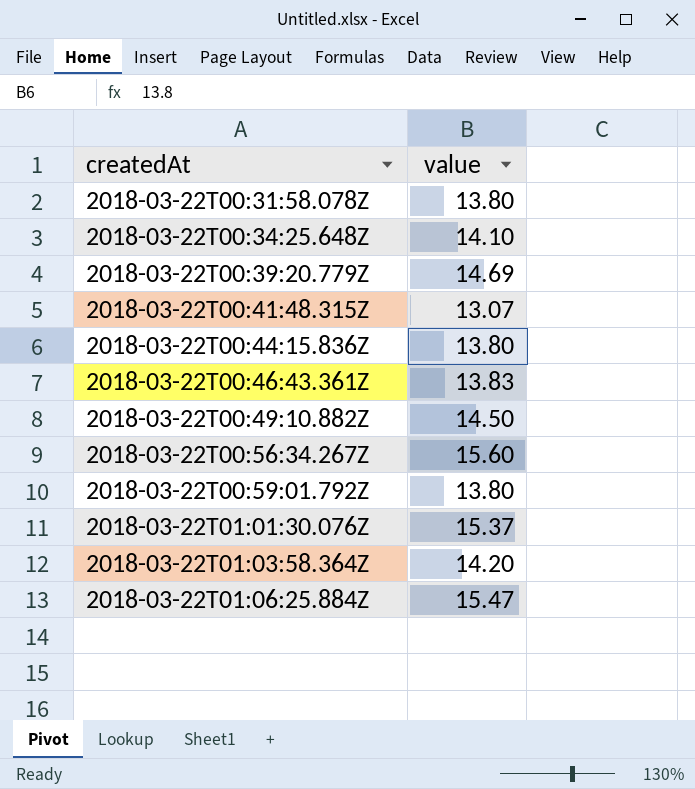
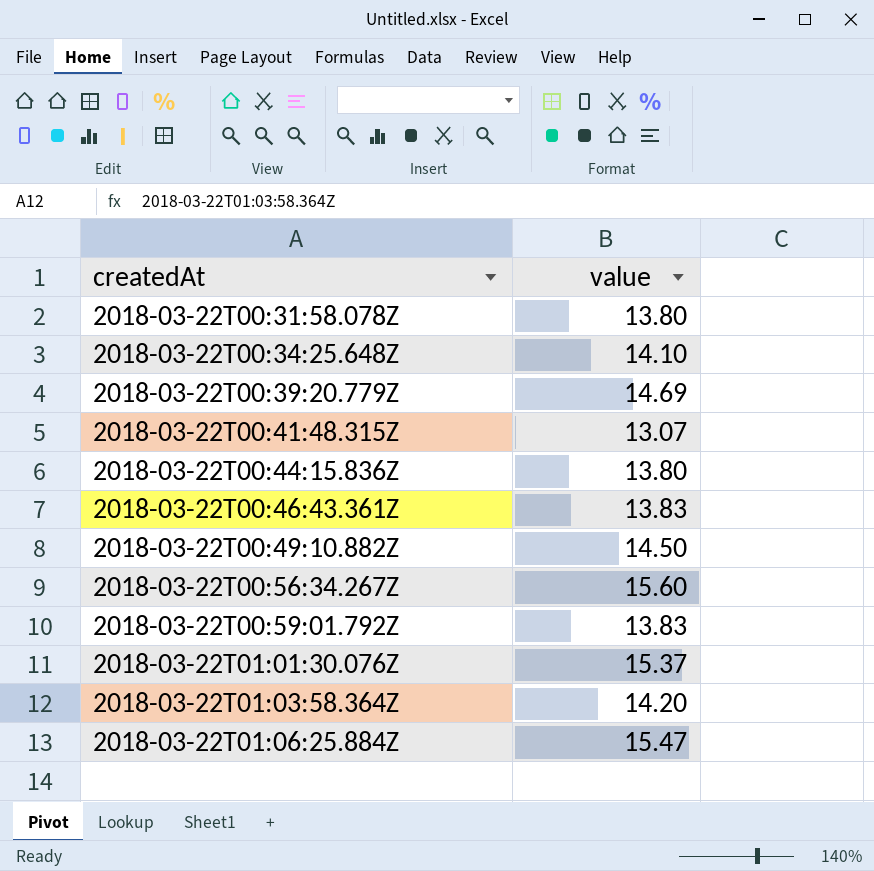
2018-03-22T00:59:01.792Z | value: 13.80 -> 13.83

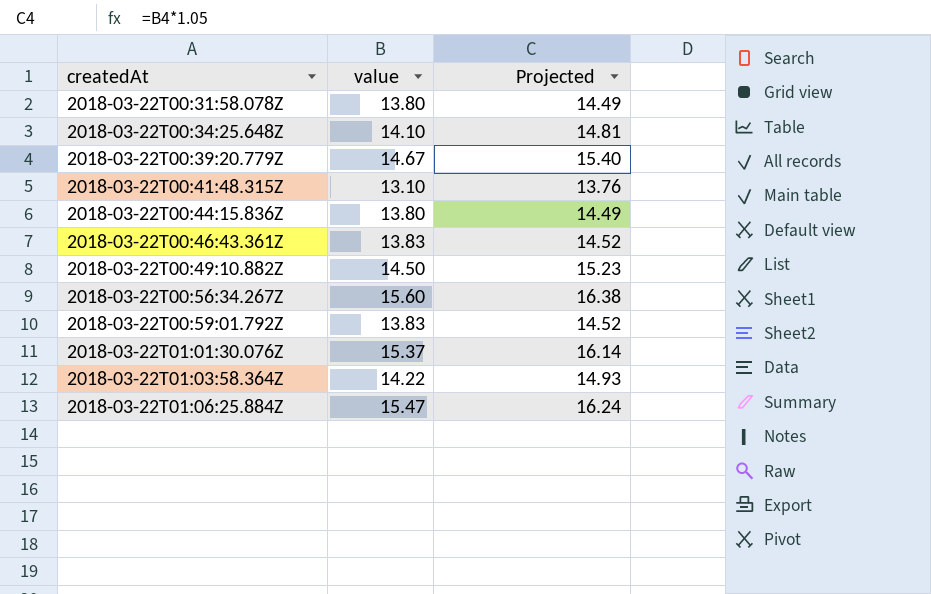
column Projected | formula: none -> [value] * 1.05
2018-03-22T00:39:20.779Z | value: 14.69 -> 14.67
2018-03-22T00:41:48.315Z | value: 13.07 -> 13.10
2018-03-22T01:03:58.364Z | value: 14.20 -> 14.22

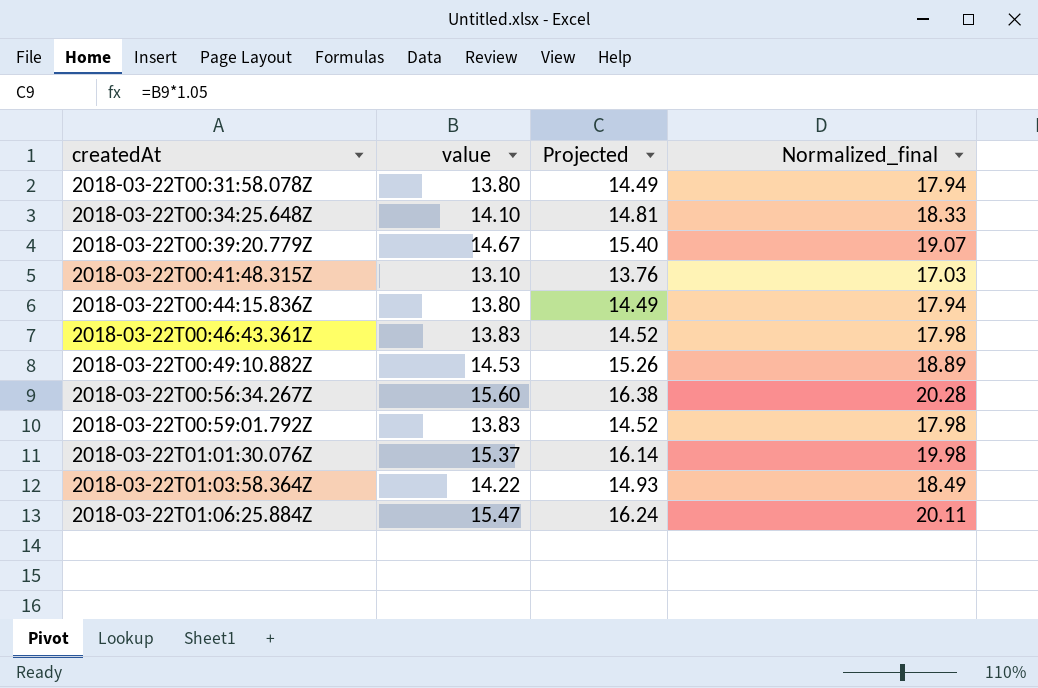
column Normalized_final | formula: none -> [value] * 1.3
2018-03-22T00:49:10.882Z | value: 14.50 -> 14.53
2018-03-22T00:49:10.882Z | Projected: 15.23 -> 15.26

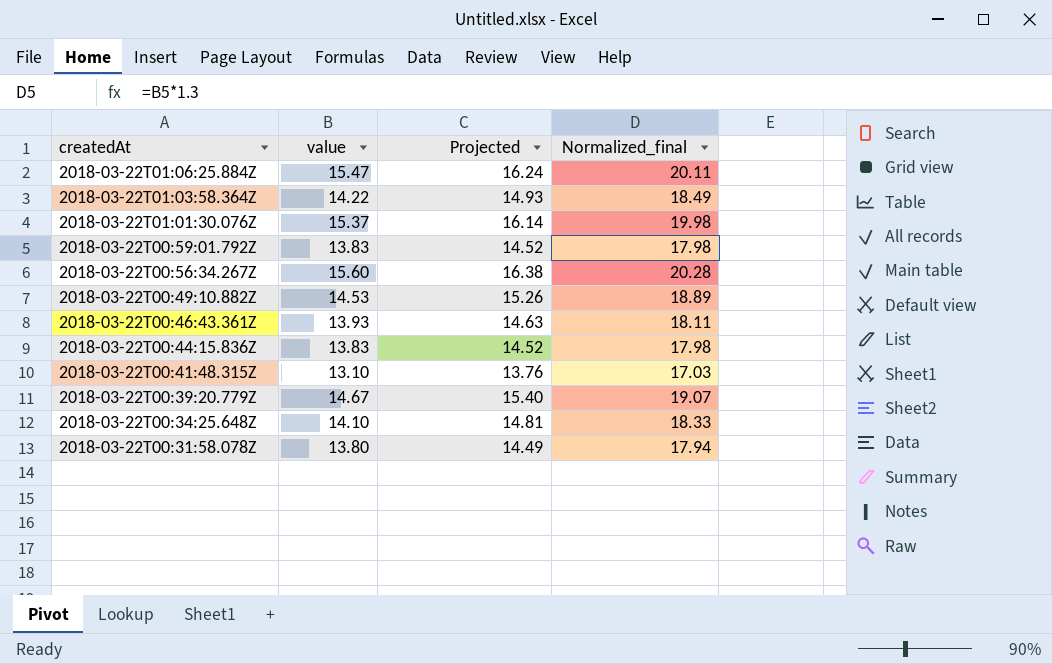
row order: createdAt ascending -> createdAt descending
2018-03-22T00:46:43.361Z | value: 13.83 -> 13.93
2018-03-22T00:46:43.361Z | Projected: 14.52 -> 14.63
2018-03-22T00:46:43.361Z | Normalized_final: 17.98 -> 18.11
2018-03-22T00:44:15.836Z | value: 13.80 -> 13.83
2018-03-22T00:44:15.836Z | Projected: 14.49 -> 14.52
2018-03-22T00:44:15.836Z | Normalized_final: 17.94 -> 17.98

